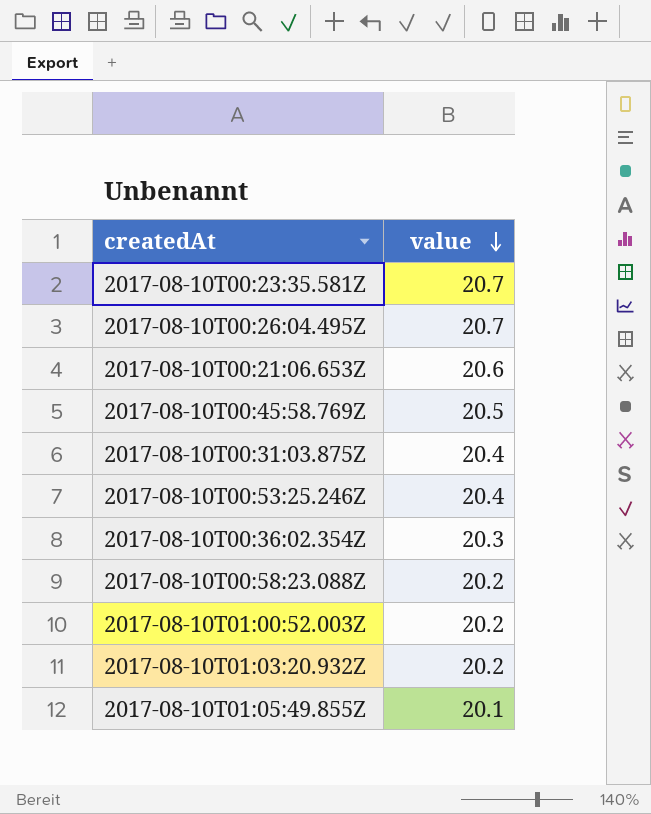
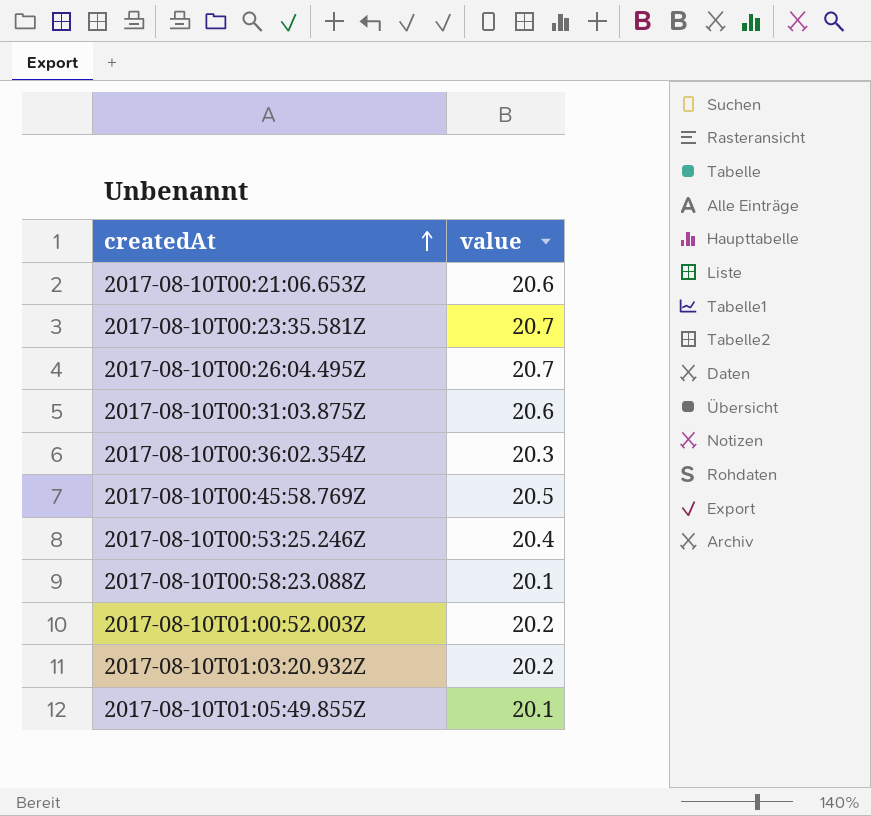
row order: value descending -> createdAt ascending
2017-08-10T00:31:03.875Z | value: 20.4 -> 20.6
2017-08-10T00:58:23.088Z | value: 20.2 -> 20.1

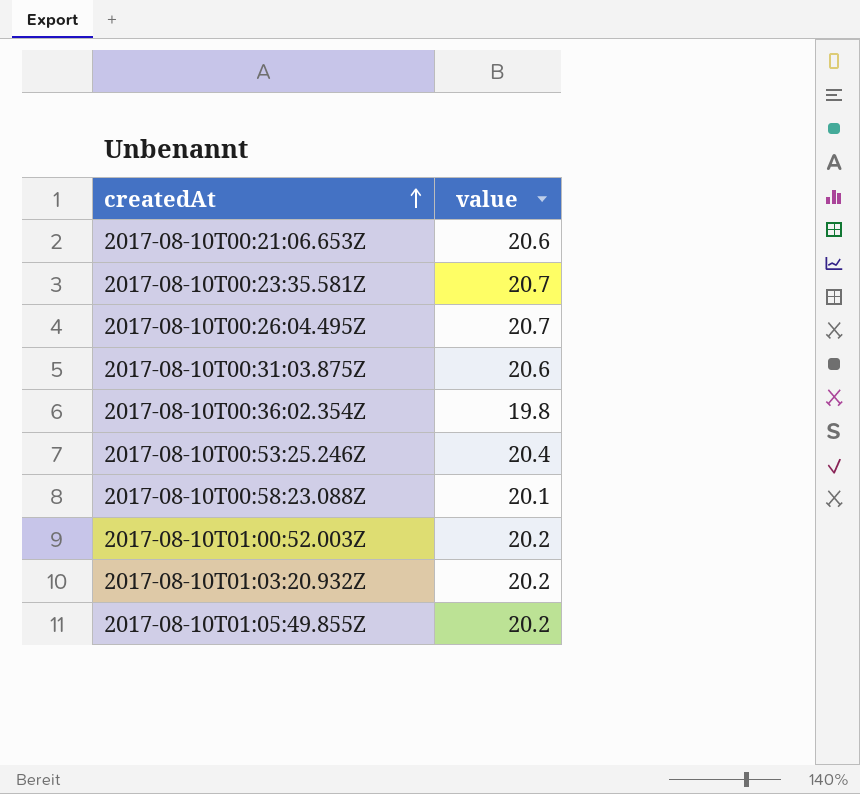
row 2017-08-10T00:45:58.769Z: 20.5 -> none
2017-08-10T00:36:02.354Z | value: 20.3 -> 19.8
2017-08-10T01:05:49.855Z | value: 20.1 -> 20.2

